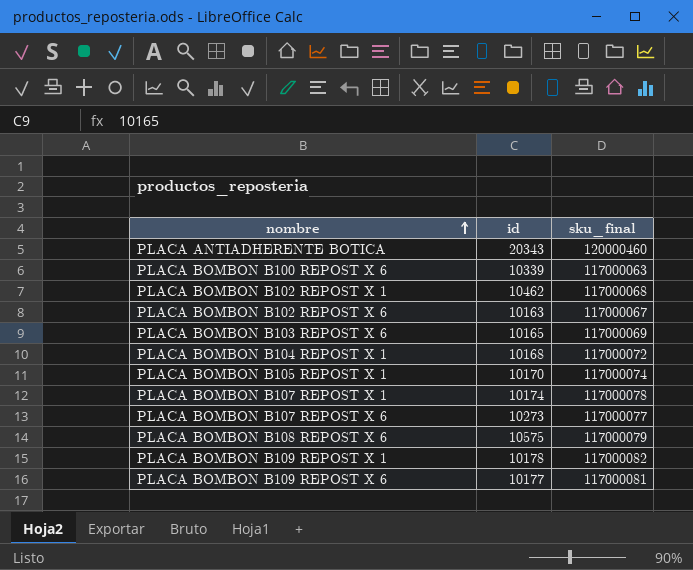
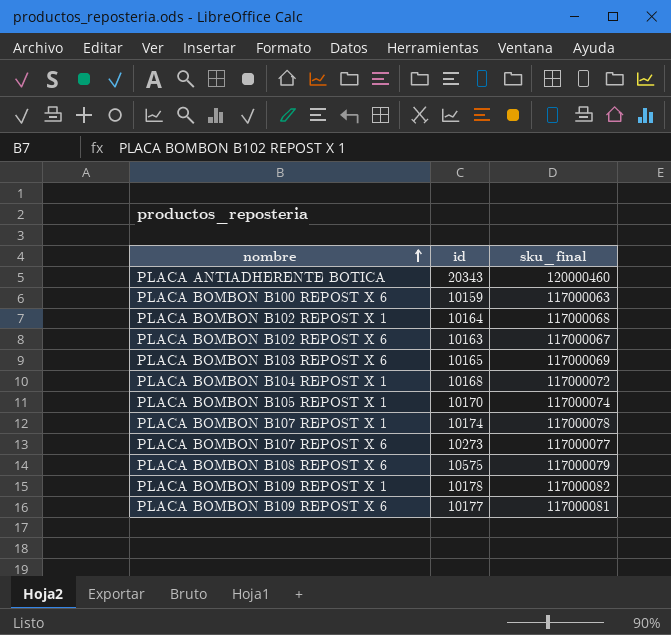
PLACA BOMBON B100 REPOST X 6 | id: 10339 -> 10159
PLACA BOMBON B102 REPOST X 1 | id: 10462 -> 10164

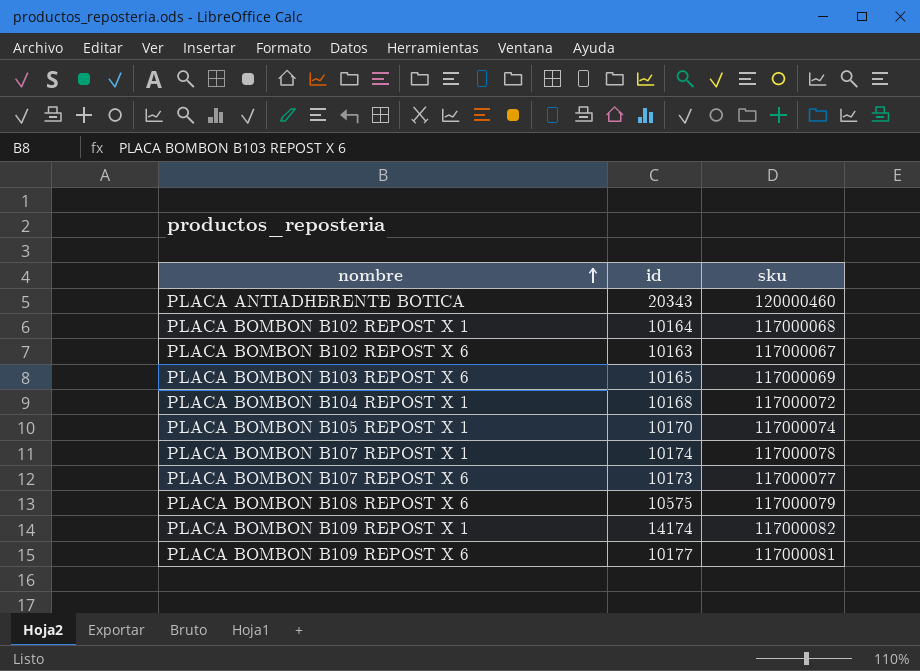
column name: sku_final -> sku
row PLACA BOMBON B100 REPOST X 6: 10159 | 117000063 -> none
PLACA BOMBON B107 REPOST X 6 | id: 10273 -> 10173
PLACA BOMBON B109 REPOST X 1 | id: 10178 -> 14174

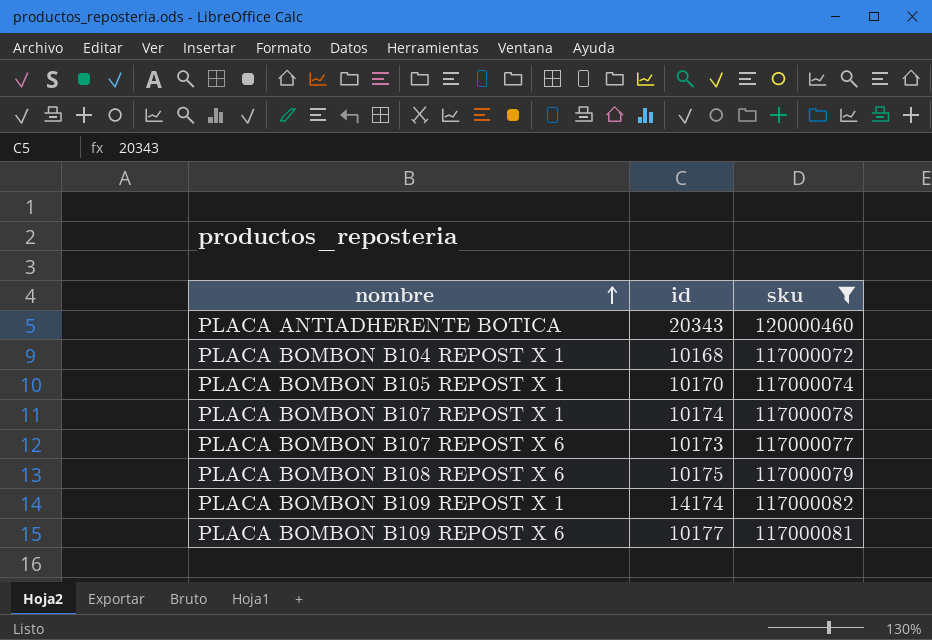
filter: none -> sku >= 117000072
PLACA BOMBON B108 REPOST X 6 | id: 10575 -> 10175

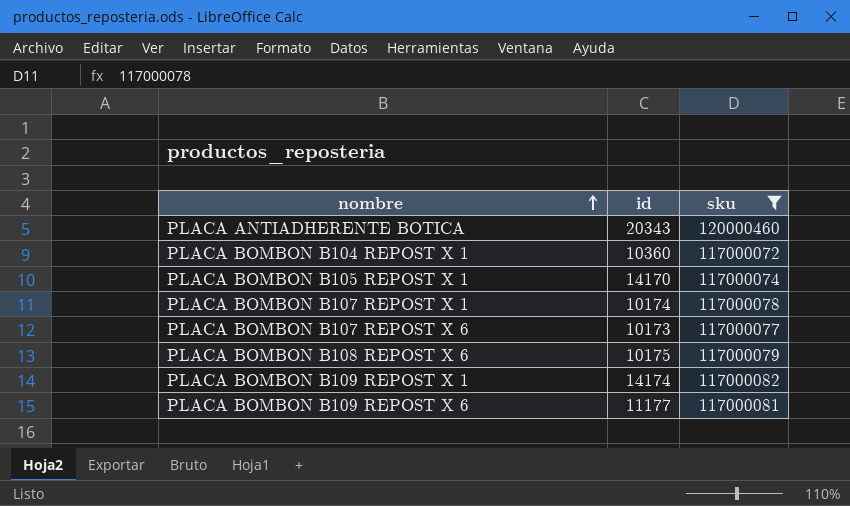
PLACA BOMBON B104 REPOST X 1 | id: 10168 -> 10360
PLACA BOMBON B105 REPOST X 1 | id: 10170 -> 14170
PLACA BOMBON B109 REPOST X 6 | id: 10177 -> 11177

